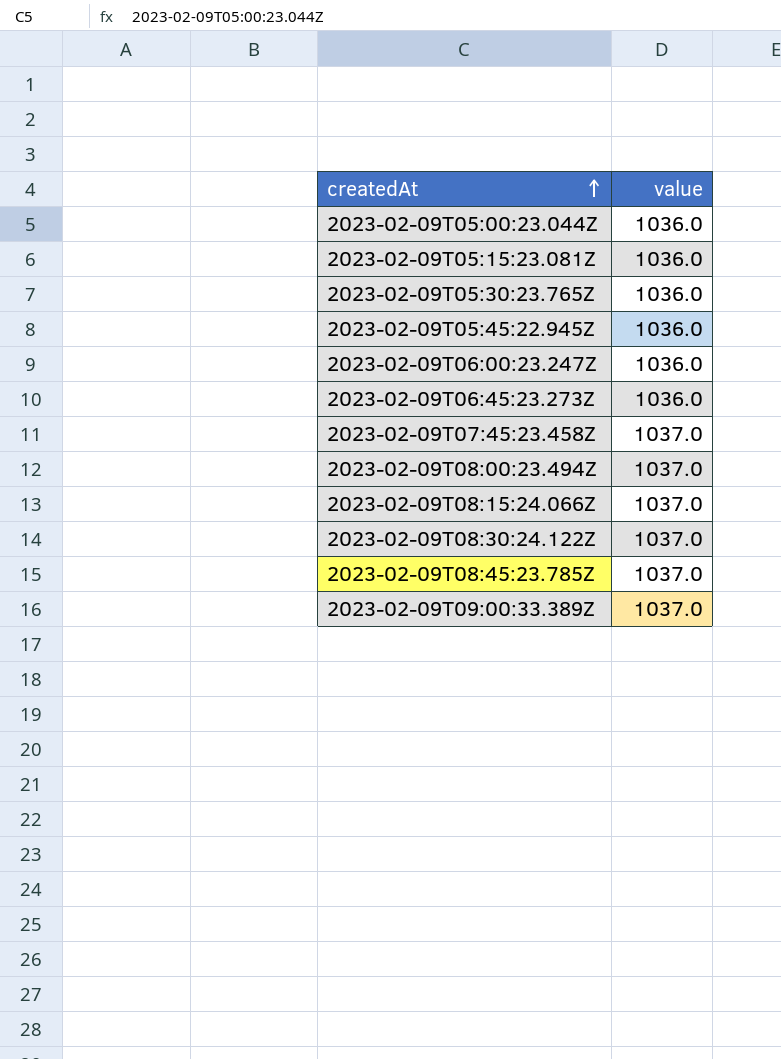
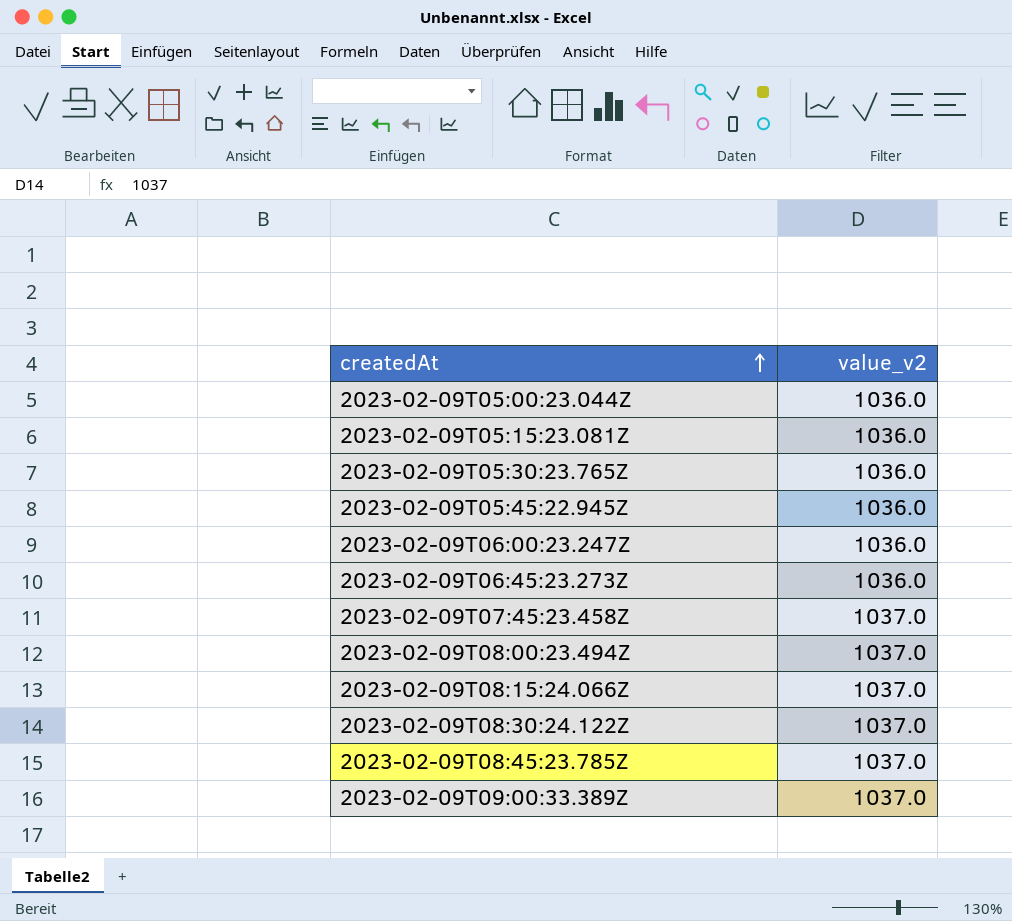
column name: value -> value_v2

